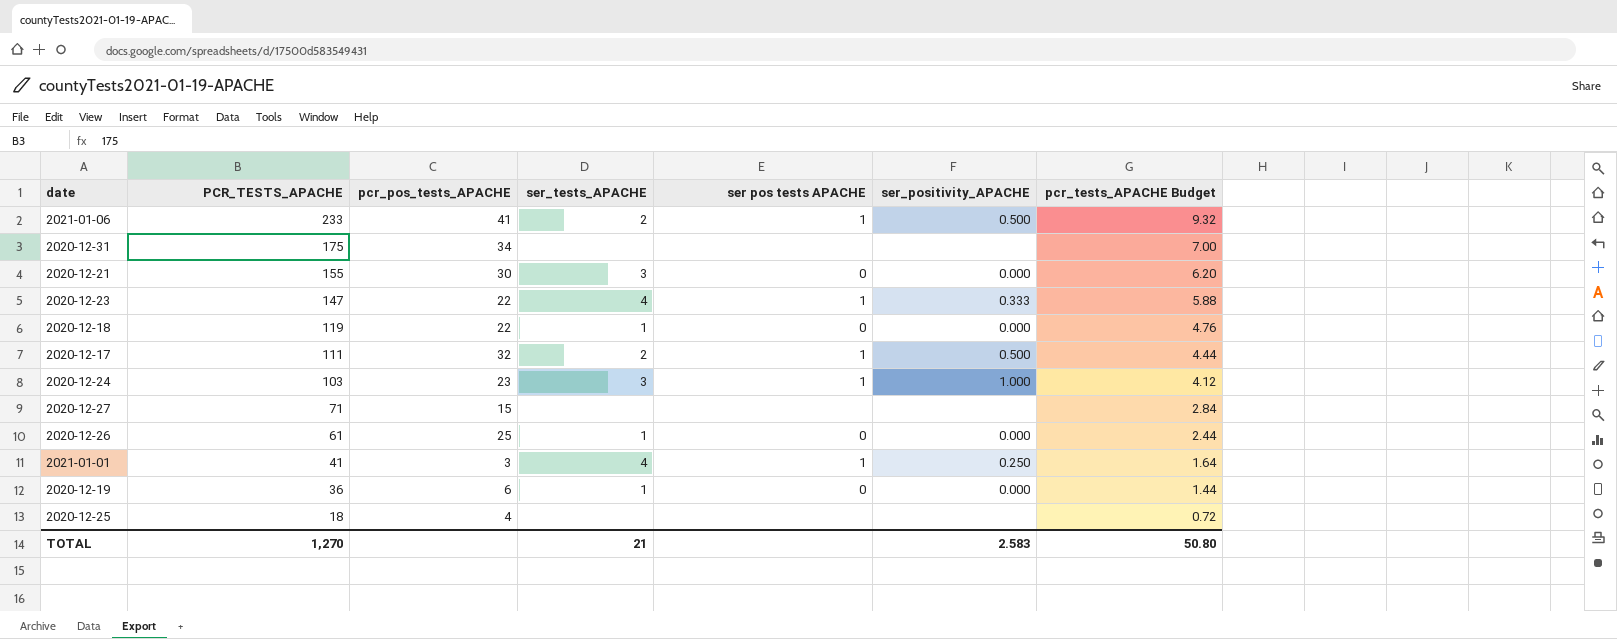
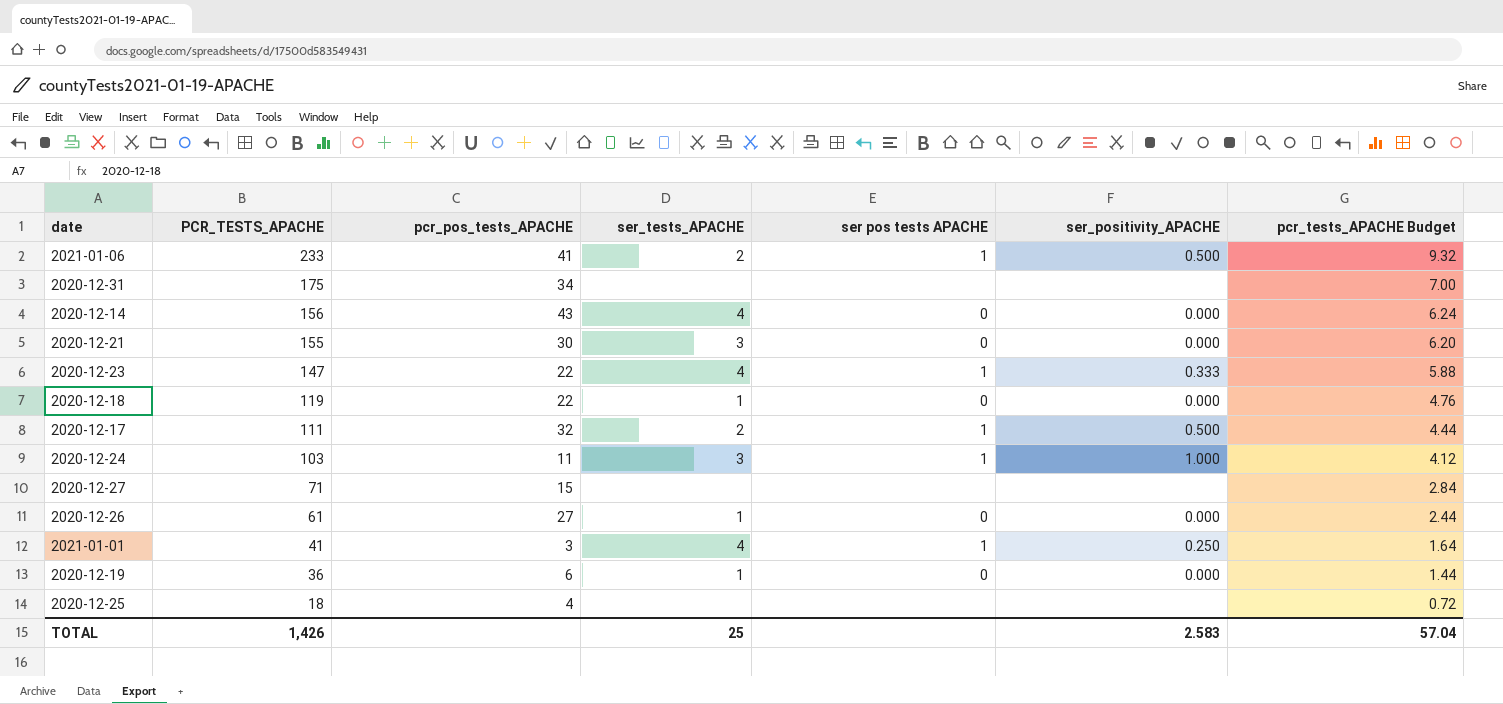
row 2020-12-14: none -> 156 | 43 | 4 | 0 | 0.000 | 6.24
2020-12-24 | pcr_pos_tests_APACHE: 23 -> 11
2020-12-26 | pcr_pos_tests_APACHE: 25 -> 27
TOTAL | PCR_TESTS_APACHE: 1,270 -> 1,426
TOTAL | ser_tests_APACHE: 21 -> 25
TOTAL | pcr_tests_APACHE Budget: 50.80 -> 57.04

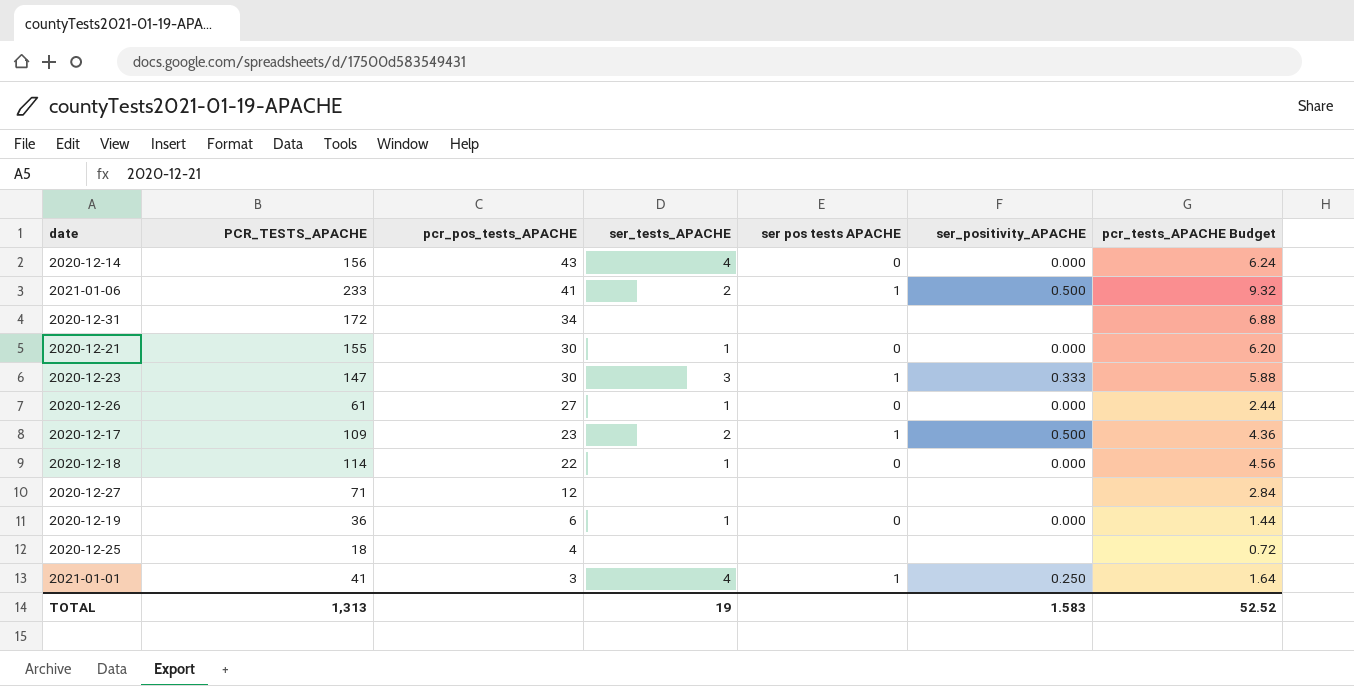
row order: PCR_TESTS_APACHE descending -> pcr_pos_tests_APACHE descending
row 2020-12-24: 103 | 11 | 3 | 1 | 1.000 | 4.12 -> none
2020-12-31 | PCR_TESTS_APACHE: 175 -> 172
2020-12-31 | pcr_tests_APACHE Budget: 7.00 -> 6.88
2020-12-21 | ser_tests_APACHE: 3 -> 1
2020-12-23 | pcr_pos_tests_APACHE: 22 -> 30
2020-12-23 | ser_tests_APACHE: 4 -> 3
2020-12-17 | PCR_TESTS_APACHE: 111 -> 109
2020-12-17 | pcr_pos_tests_APACHE: 32 -> 23
2020-12-17 | pcr_tests_APACHE Budget: 4.44 -> 4.36
2020-12-18 | PCR_TESTS_APACHE: 119 -> 114
2020-12-18 | pcr_tests_APACHE Budget: 4.76 -> 4.56
2020-12-27 | pcr_pos_tests_APACHE: 15 -> 12
TOTAL | PCR_TESTS_APACHE: 1,426 -> 1,313
TOTAL | ser_tests_APACHE: 25 -> 19
TOTAL | ser_positivity_APACHE: 2.583 -> 1.583
TOTAL | pcr_tests_APACHE Budget: 57.04 -> 52.52

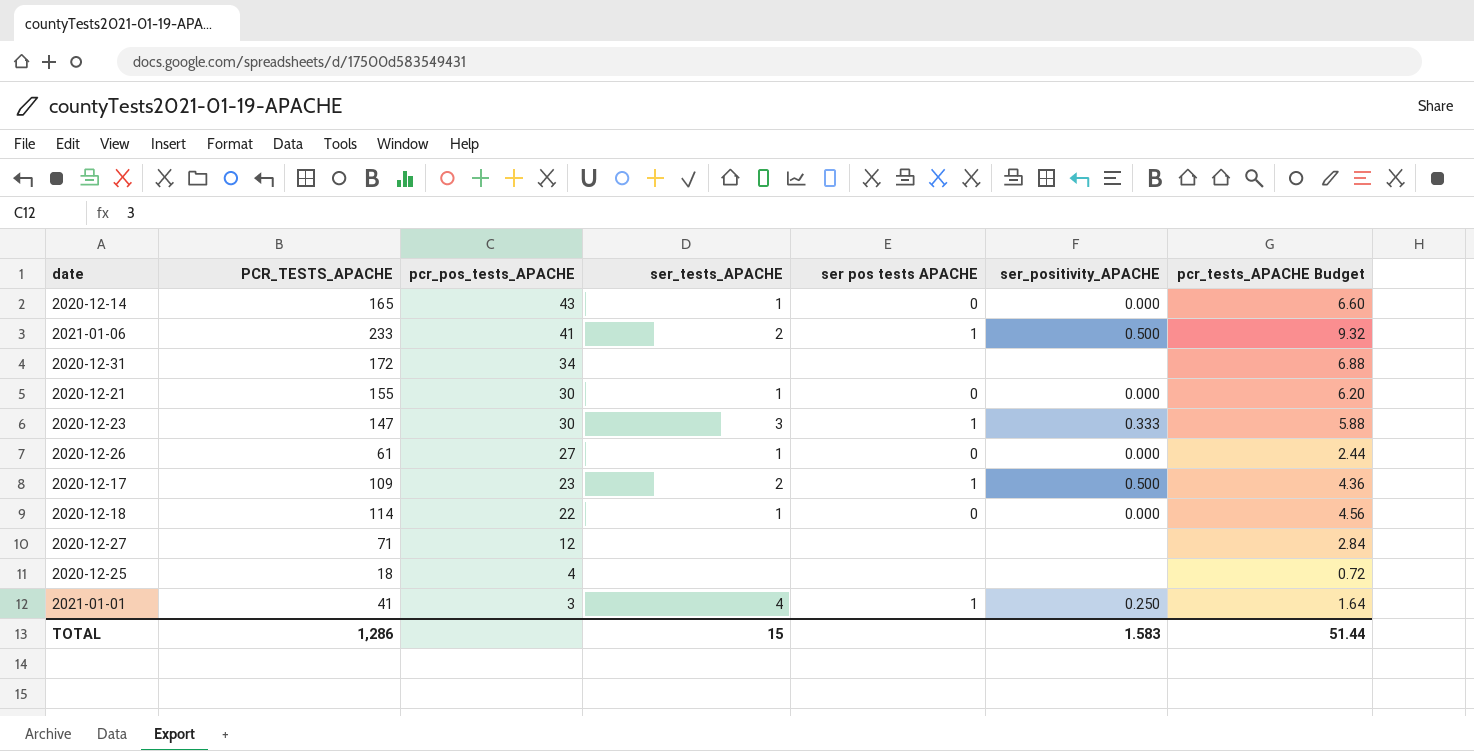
row 2020-12-19: 36 | 6 | 1 | 0 | 0.000 | 1.44 -> none
2020-12-14 | PCR_TESTS_APACHE: 156 -> 165
2020-12-14 | ser_tests_APACHE: 4 -> 1
2020-12-14 | pcr_tests_APACHE Budget: 6.24 -> 6.60
TOTAL | PCR_TESTS_APACHE: 1,313 -> 1,286
TOTAL | ser_tests_APACHE: 19 -> 15
TOTAL | pcr_tests_APACHE Budget: 52.52 -> 51.44

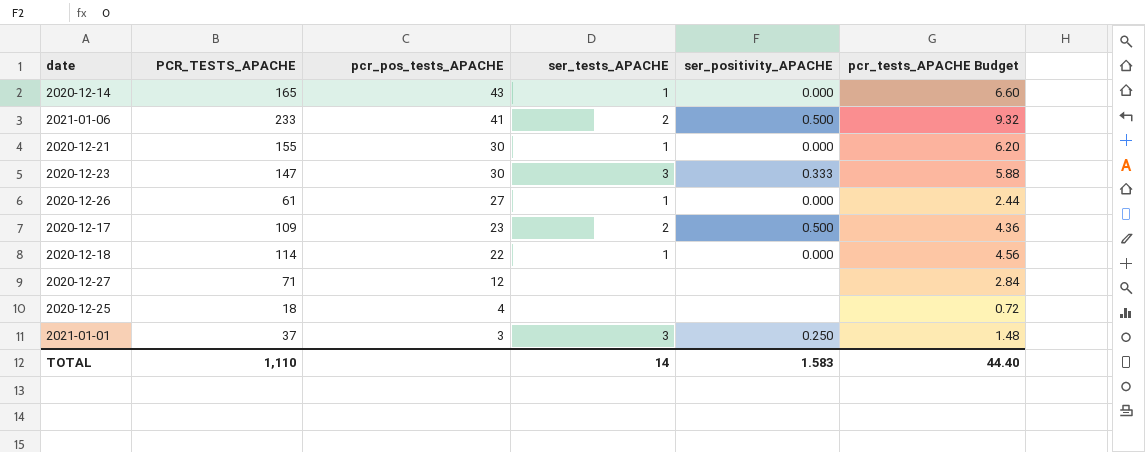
column ser pos tests APACHE | position: 5 -> none
row 2020-12-31: 172 | 34 | none | none | none | 6.88 -> none
2021-01-01 | PCR_TESTS_APACHE: 41 -> 37
2021-01-01 | ser_tests_APACHE: 4 -> 3
2021-01-01 | pcr_tests_APACHE Budget: 1.64 -> 1.48
TOTAL | PCR_TESTS_APACHE: 1,286 -> 1,110
TOTAL | ser_tests_APACHE: 15 -> 14
TOTAL | pcr_tests_APACHE Budget: 51.44 -> 44.40

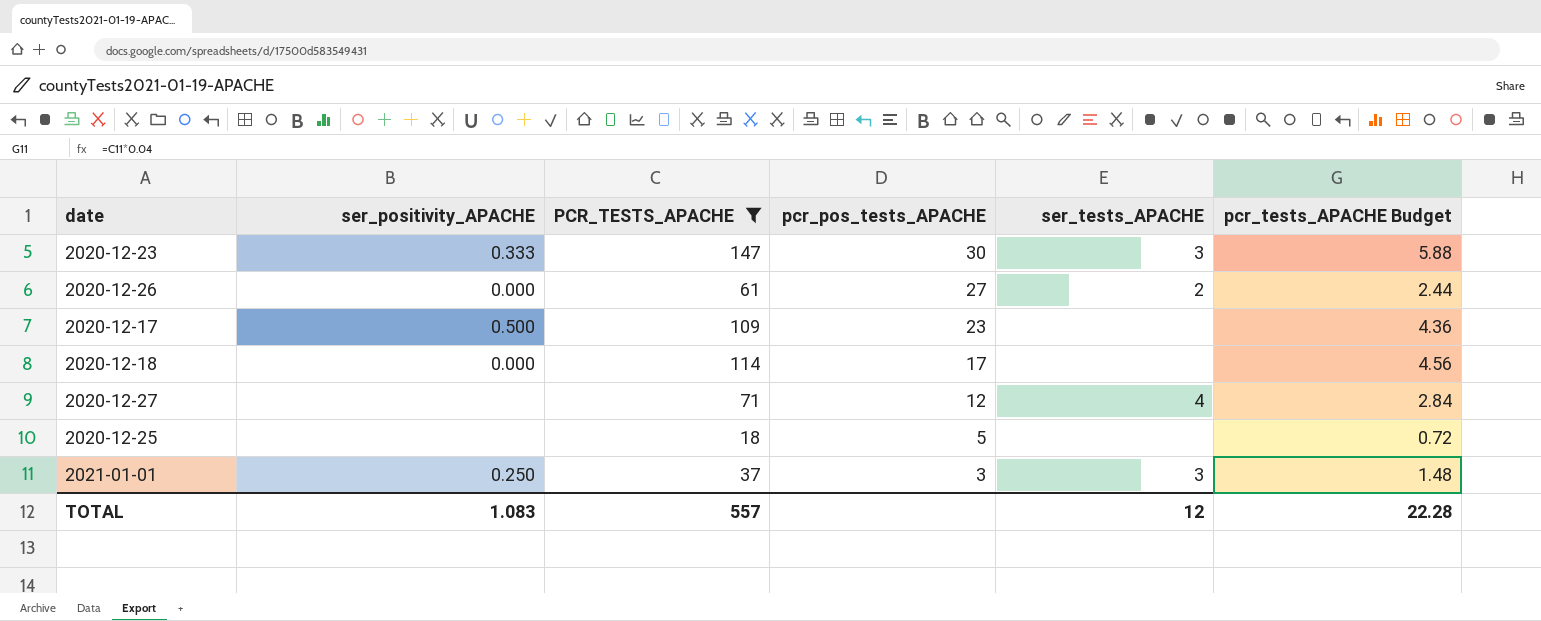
filter: none -> PCR_TESTS_APACHE <= 147
column ser_positivity_APACHE | position: 5 -> 2
2020-12-26 | ser_tests_APACHE: 1 -> 2
2020-12-17 | ser_tests_APACHE: 2 -> none
2020-12-18 | pcr_pos_tests_APACHE: 22 -> 17
2020-12-18 | ser_tests_APACHE: 1 -> none
2020-12-27 | ser_tests_APACHE: none -> 4
2020-12-25 | pcr_pos_tests_APACHE: 4 -> 5
TOTAL | ser_positivity_APACHE: 1.583 -> 1.083
TOTAL | PCR_TESTS_APACHE: 1,110 -> 557
TOTAL | ser_tests_APACHE: 14 -> 12
TOTAL | pcr_tests_APACHE Budget: 44.40 -> 22.28

